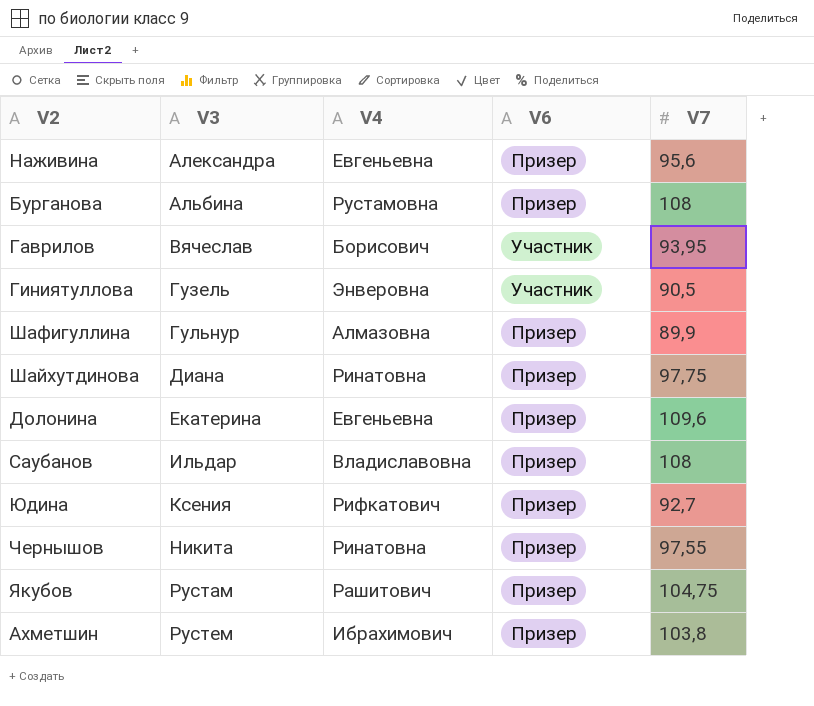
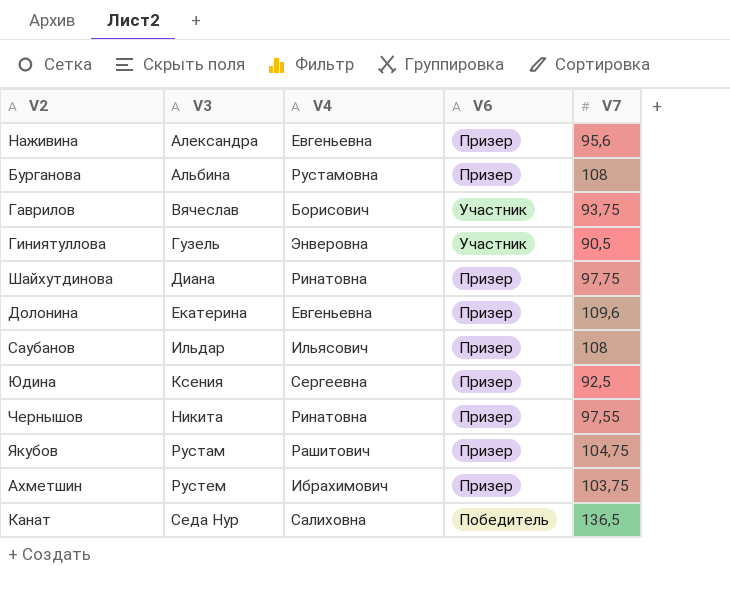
row Шафигуллина: Гульнур | Алмазовна | Призер | 89,9 -> none
Гаврилов | V7: 93,95 -> 93,75
Саубанов | V4: Владиславовна -> Ильясович
Юдина | V4: Рифкатович -> Сергеевна
Юдина | V7: 92,7 -> 92,5
Ахметшин | V7: 103,8 -> 103,75
row Канат: none -> Седа Нур | Салиховна | Победитель | 136,5

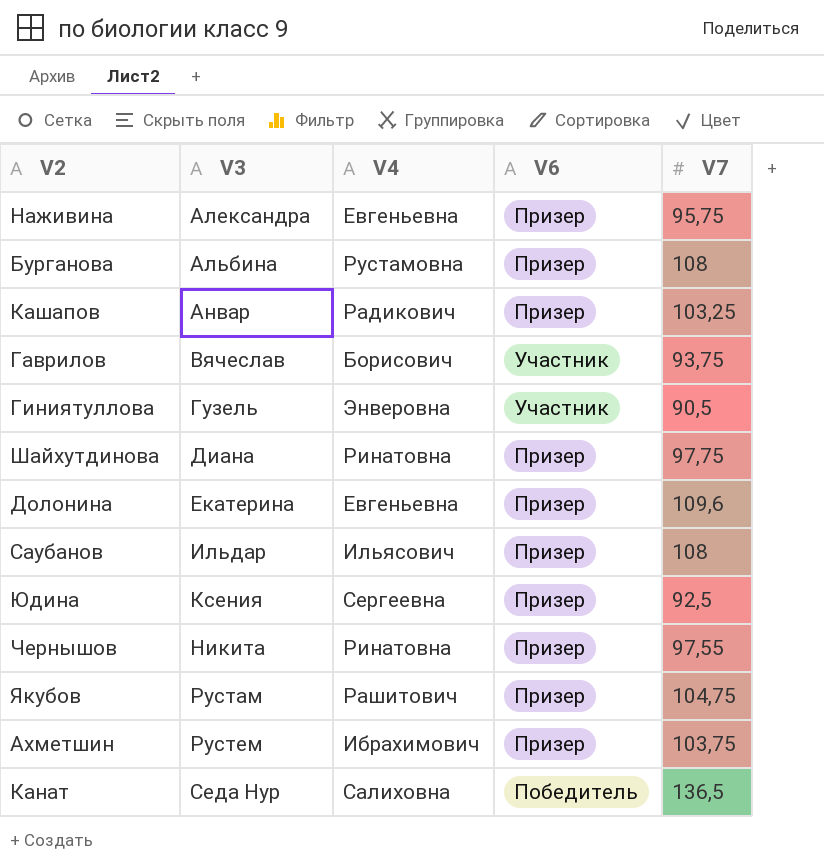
Наживина | V7: 95,6 -> 95,75
row Кашапов: none -> Анвар | Радикович | Призер | 103,25

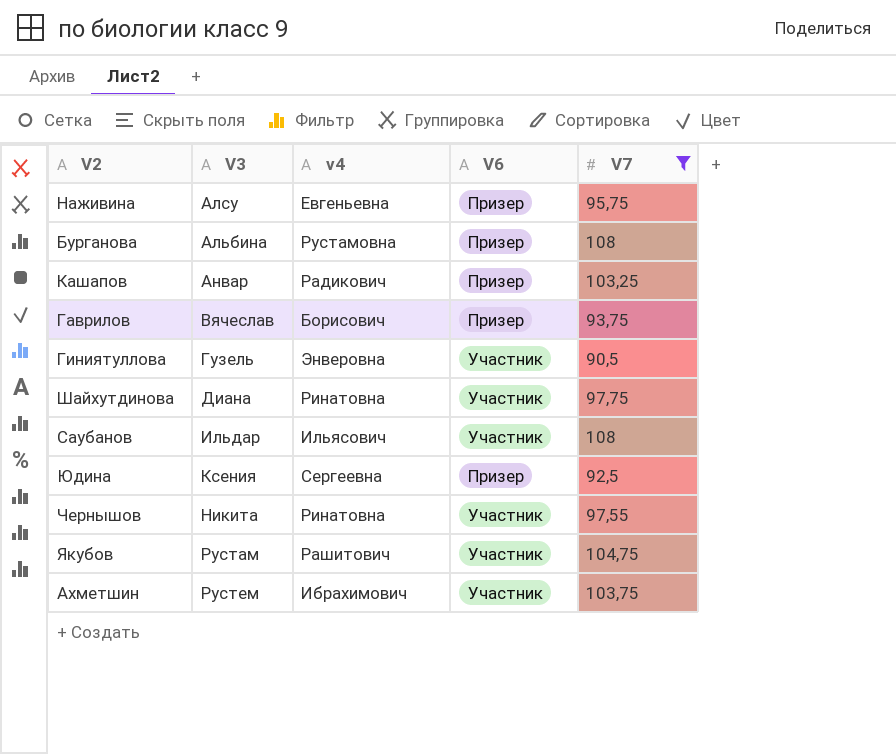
filter: none -> V7 <= 108
column name: V4 -> v4
Наживина | V3: Александра -> Алсу
Гаврилов | V6: Участник -> Призер
Шайхутдинова | V6: Призер -> Участник
Саубанов | V6: Призер -> Участник
Чернышов | V6: Призер -> Участник
Якубов | V6: Призер -> Участник
Ахметшин | V6: Призер -> Участник

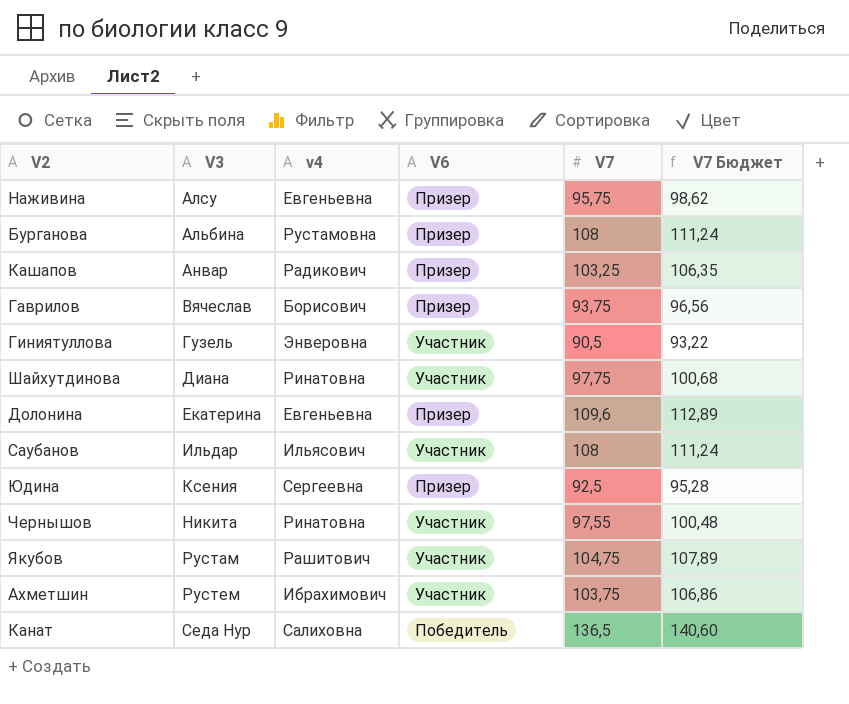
filter: V7 <= 108 -> none
column V7 Бюджет | formula: none -> [V7] * 1,03

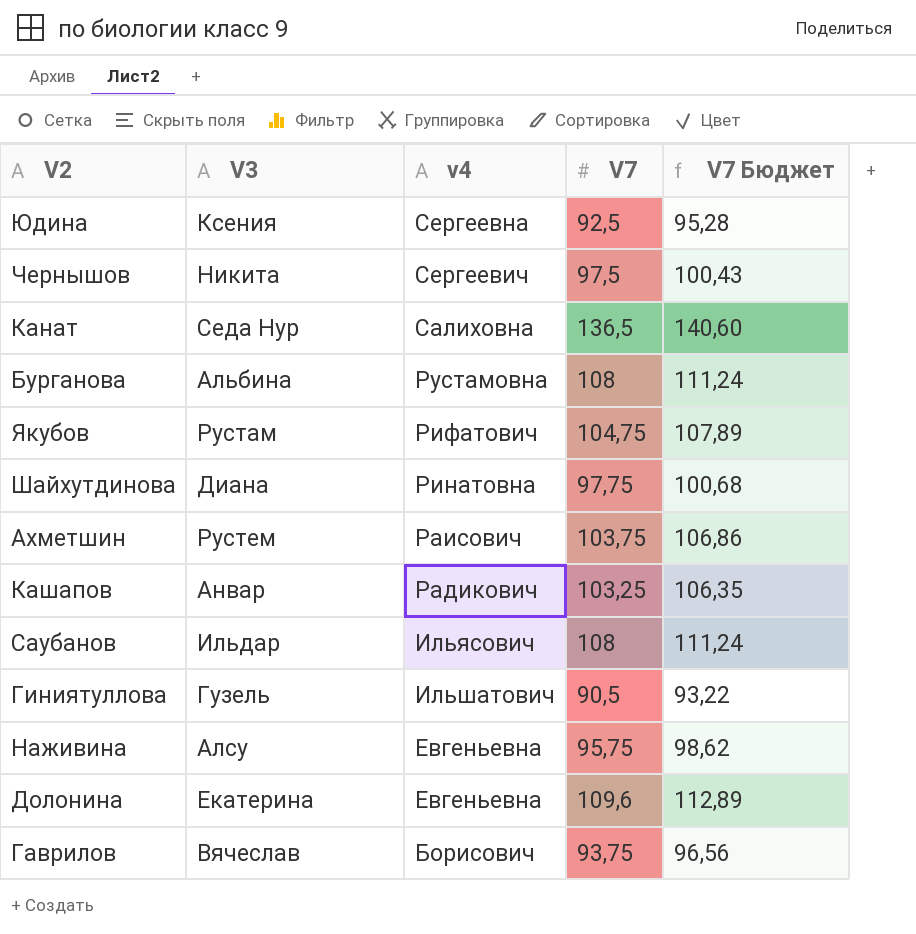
row order: V3 ascending -> v4 descending
column V6 | position: 4 -> none
Чернышов | v4: Ринатовна -> Сергеевич
Чернышов | V7: 97,55 -> 97,5
Чернышов | V7 Бюджет: 100,48 -> 100,43
Якубов | v4: Рашитович -> Рифатович
Ахметшин | v4: Ибрахимович -> Раисович
Гиниятуллова | v4: Энверовна -> Ильшатович

